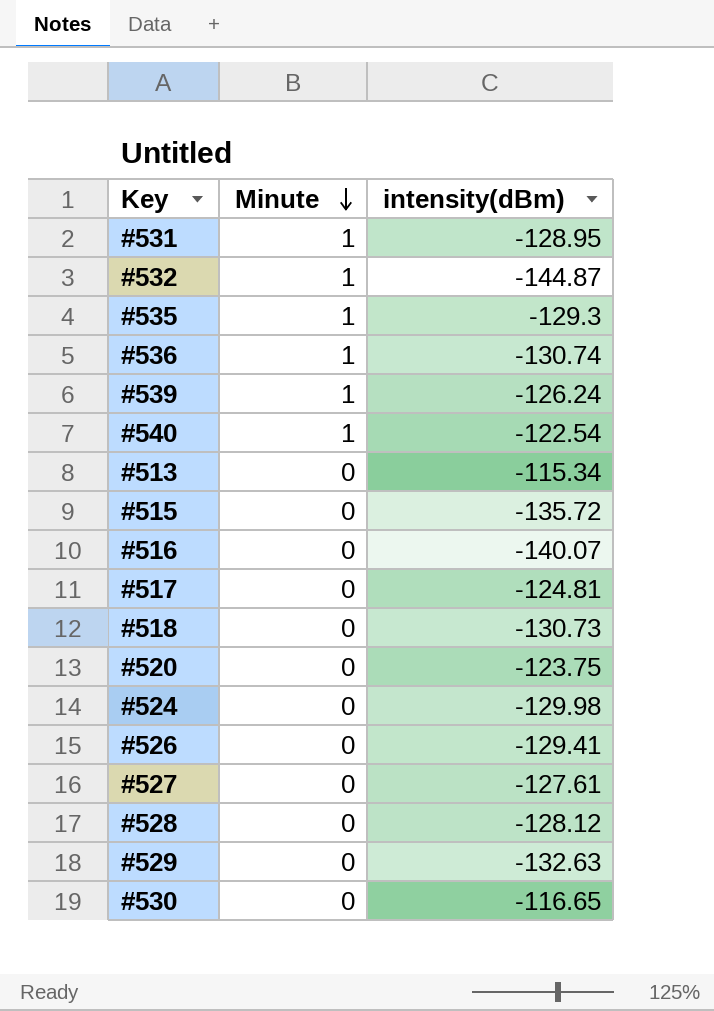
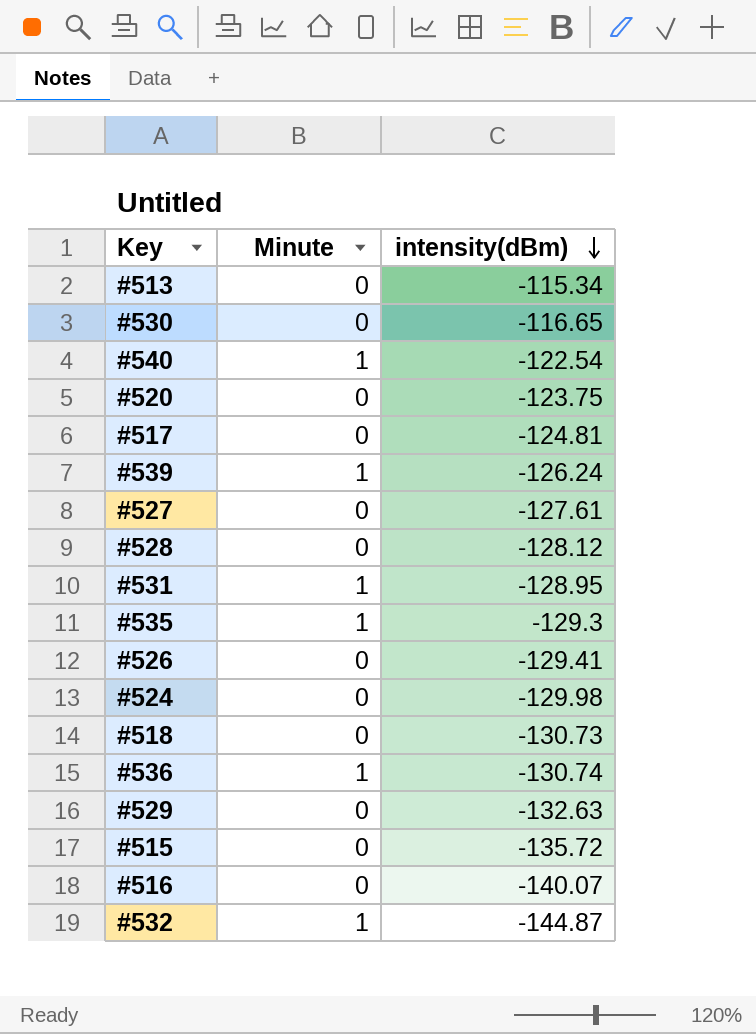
row order: Minute descending -> intensity(dBm) descending

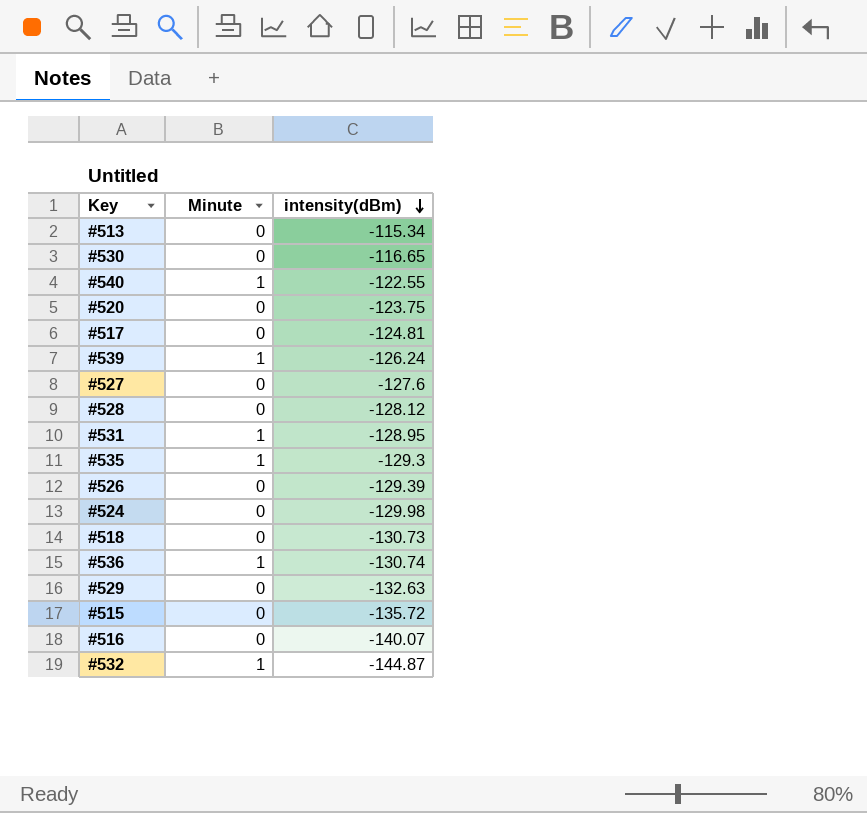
#540 | intensity(dBm): -122.54 -> -122.55
#527 | intensity(dBm): -127.61 -> -127.6
#526 | intensity(dBm): -129.41 -> -129.39

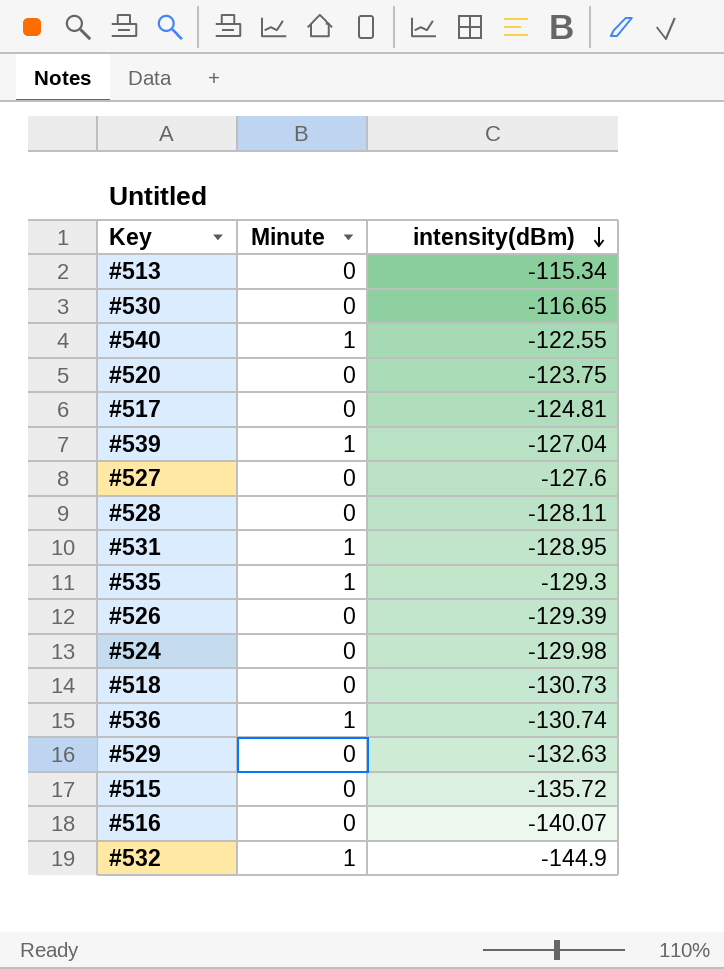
#539 | intensity(dBm): -126.24 -> -127.04
#528 | intensity(dBm): -128.12 -> -128.11
#532 | intensity(dBm): -144.87 -> -144.9

